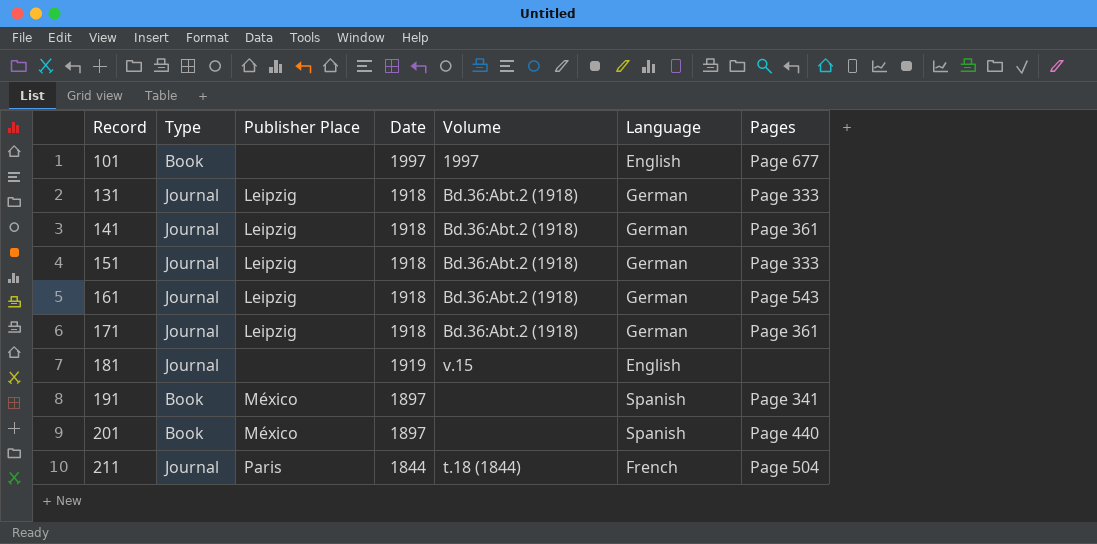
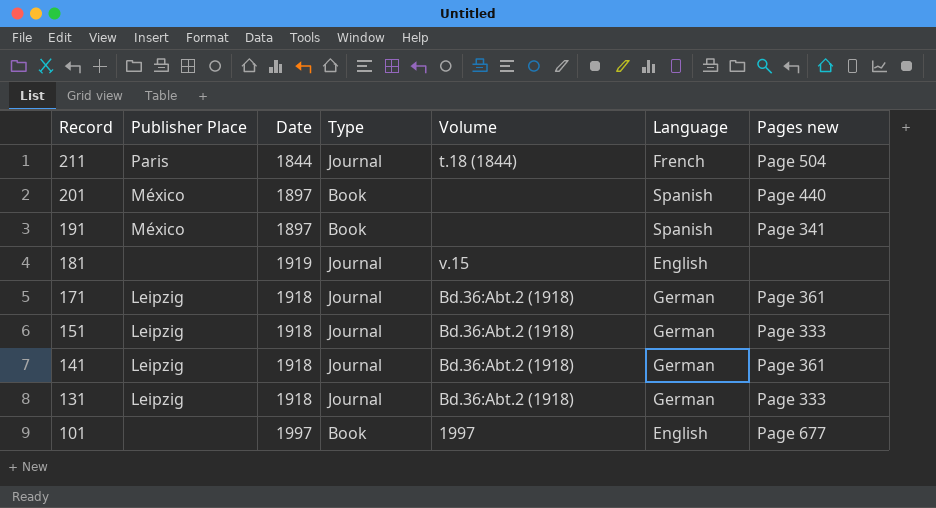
row order: Record ascending -> Record descending
column Type | position: 2 -> 4
column name: Pages -> Pages new
row 161: Journal | Leipzig | 1918 | Bd.36:Abt.2 (1918) | German | Page 543 -> none

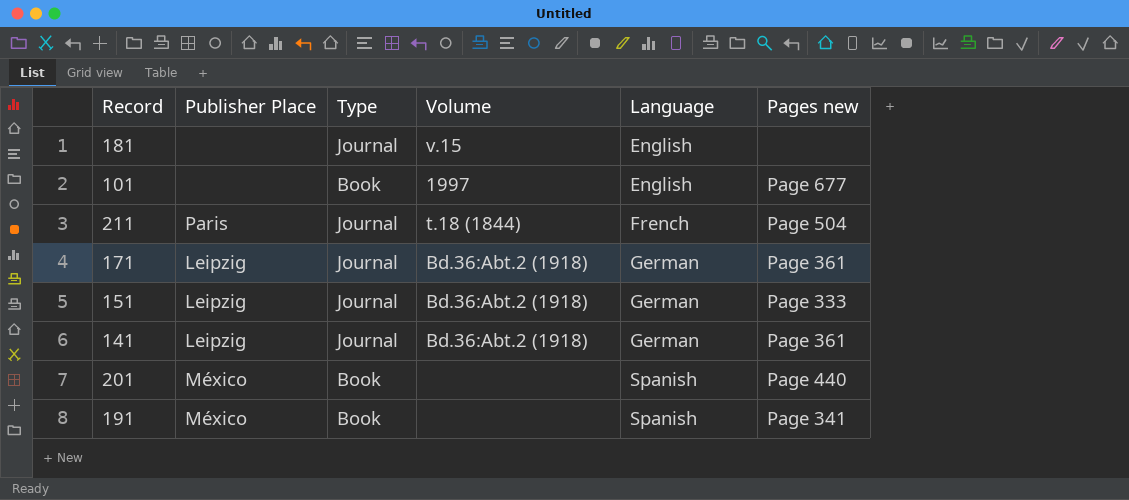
row order: Record descending -> Language ascending
column Date | position: 3 -> none
row 131: Leipzig | 1918 | Journal | Bd.36:Abt.2 (1918) | German | Page 333 -> none

